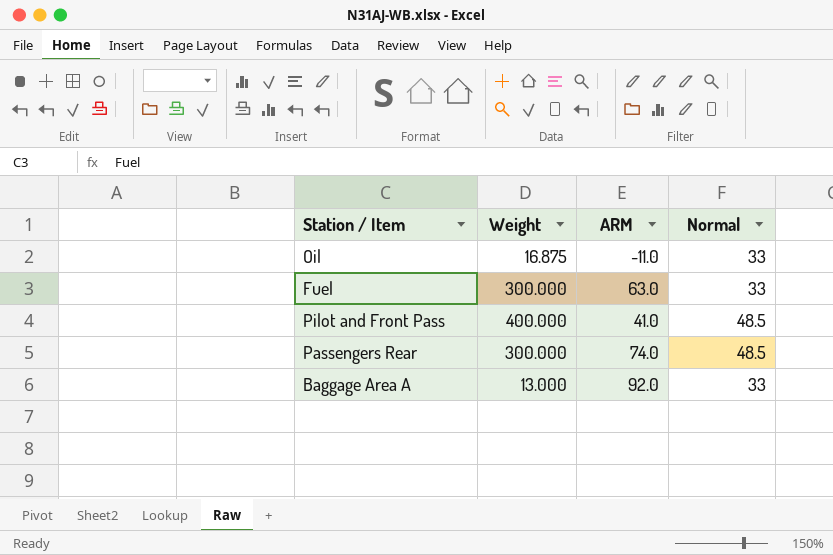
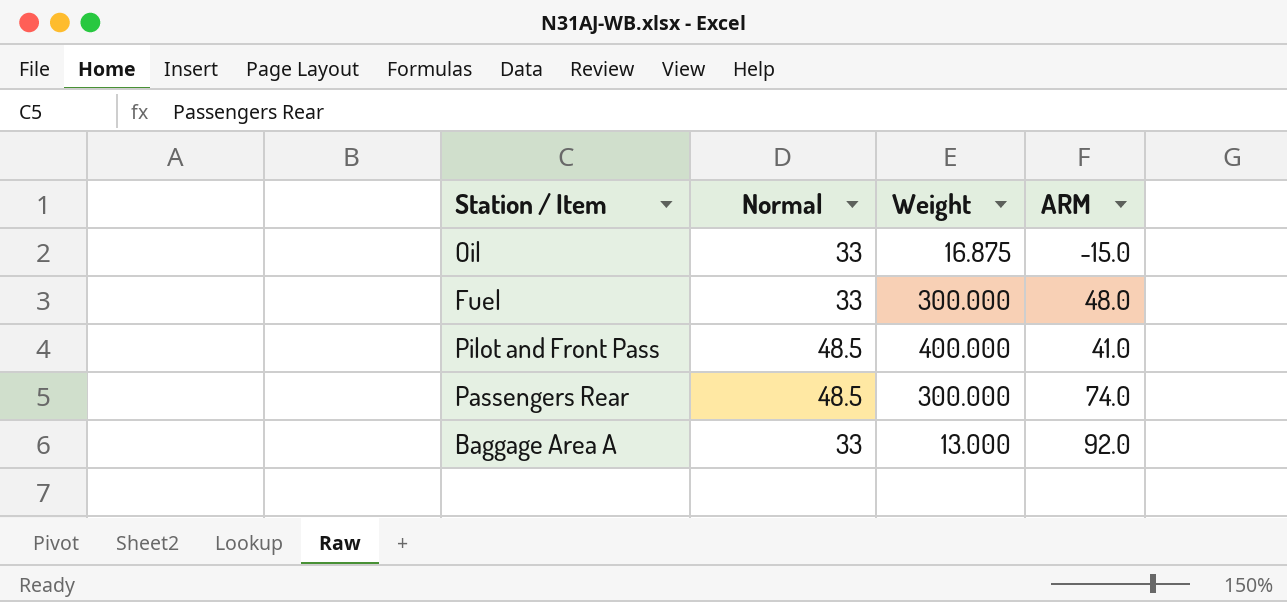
column Normal | position: 4 -> 2
Oil | ARM: -11.0 -> -15.0
Fuel | ARM: 63.0 -> 48.0

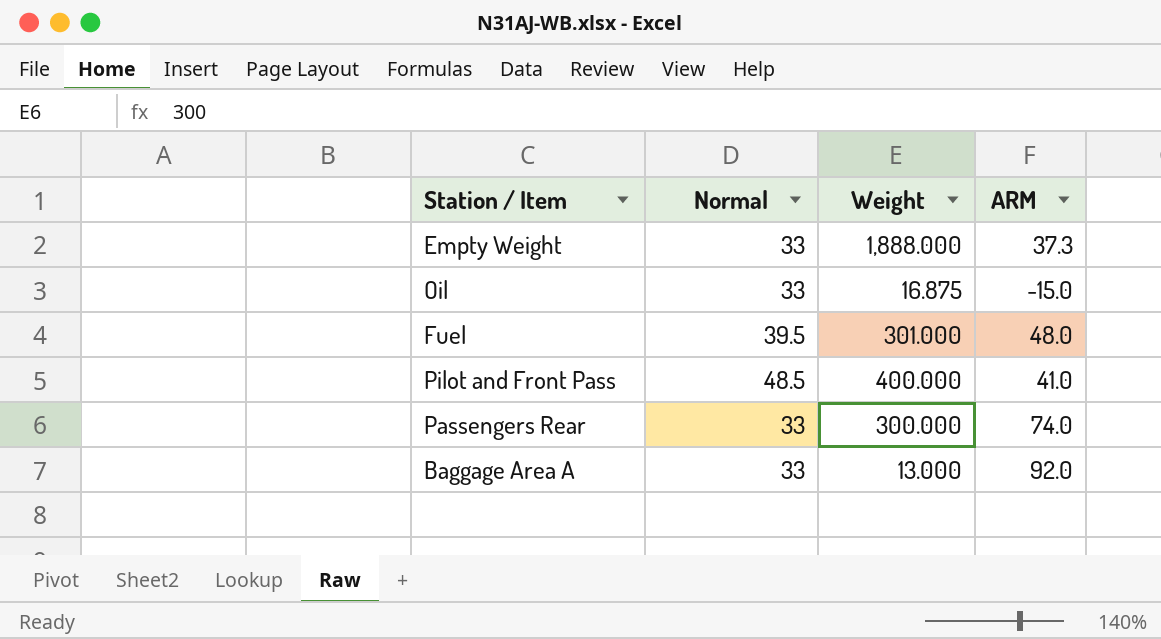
row Empty Weight: none -> 33 | 1,888.000 | 37.3
Fuel | Normal: 33 -> 39.5
Fuel | Weight: 300.000 -> 301.000
Passengers Rear | Normal: 48.5 -> 33

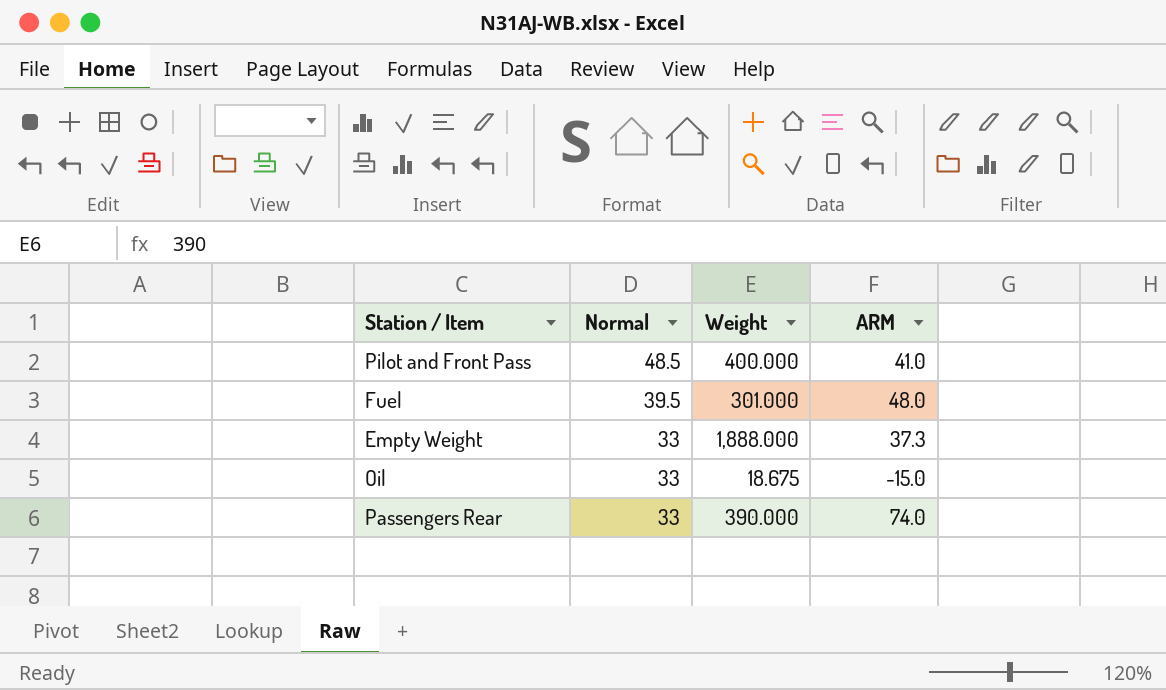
row order: none -> Normal descending
row Baggage Area A: 33 | 13.000 | 92.0 -> none
Oil | Weight: 16.875 -> 18.675
Passengers Rear | Weight: 300.000 -> 390.000

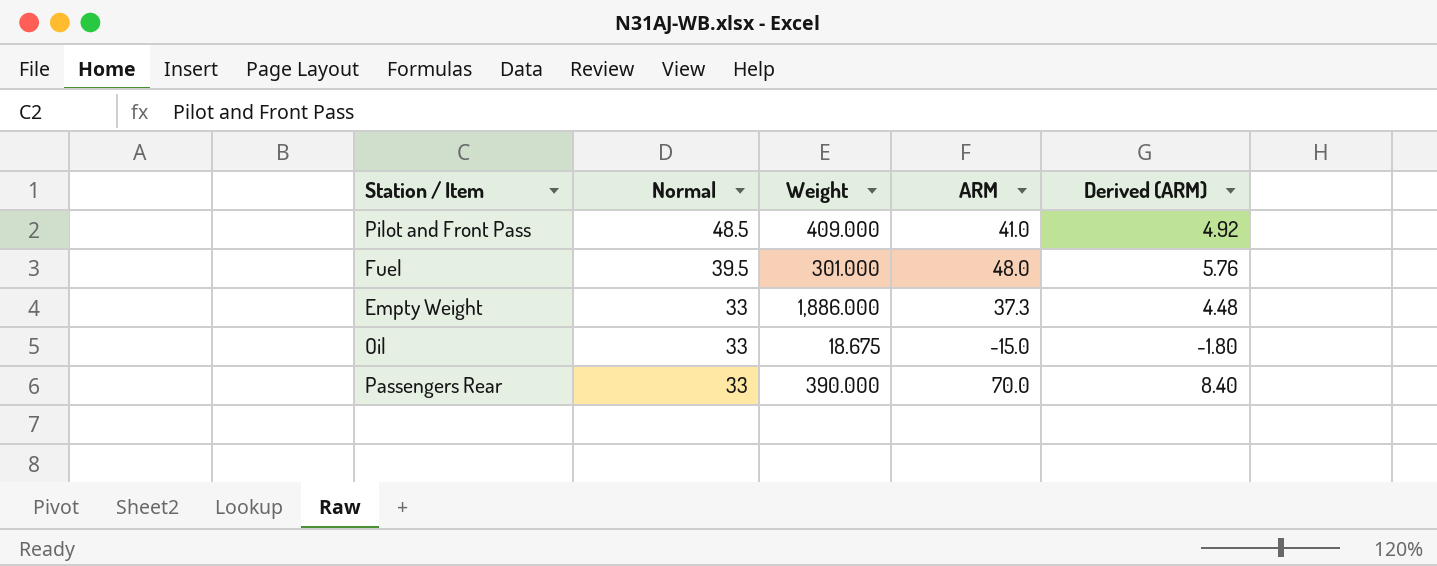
column Derived (ARM) | formula: none -> [ARM] * 0.12
Pilot and Front Pass | Weight: 400.000 -> 409.000
Empty Weight | Weight: 1,888.000 -> 1,886.000
Passengers Rear | ARM: 74.0 -> 70.0

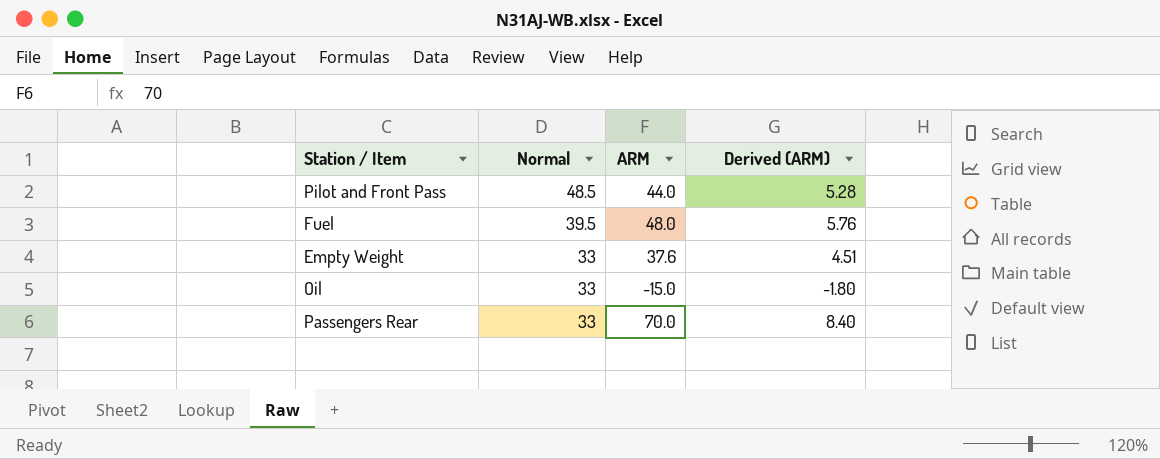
column Weight | position: 3 -> none
Pilot and Front Pass | ARM: 41.0 -> 44.0
Pilot and Front Pass | Derived (ARM): 4.92 -> 5.28
Empty Weight | ARM: 37.3 -> 37.6
Empty Weight | Derived (ARM): 4.48 -> 4.51

